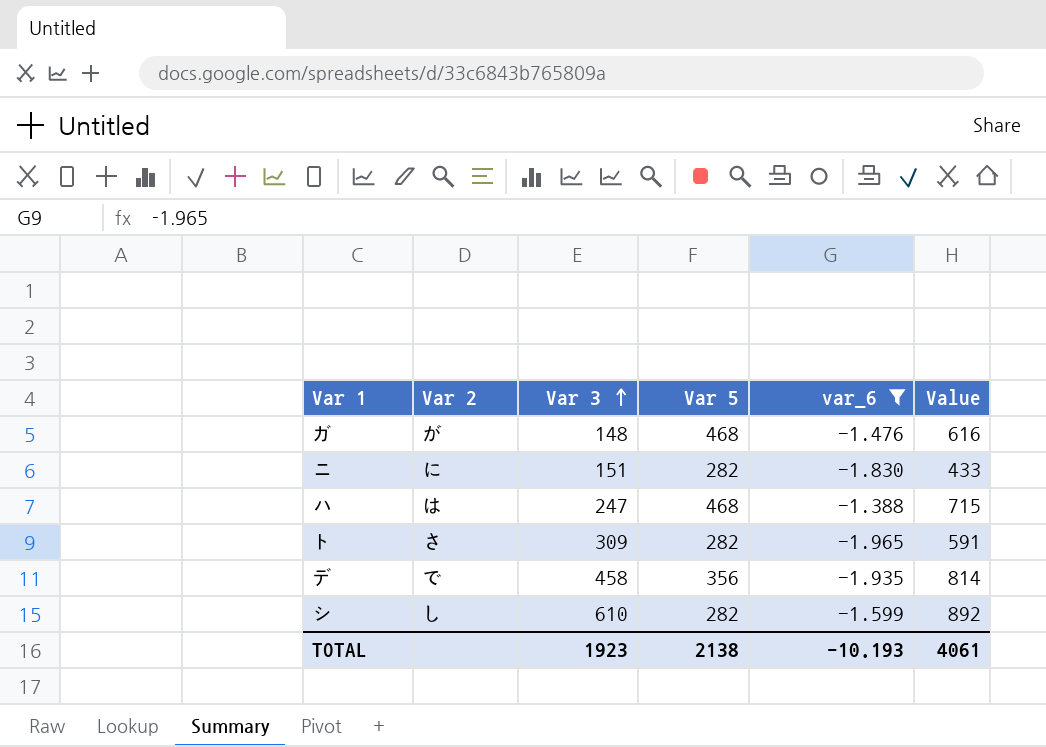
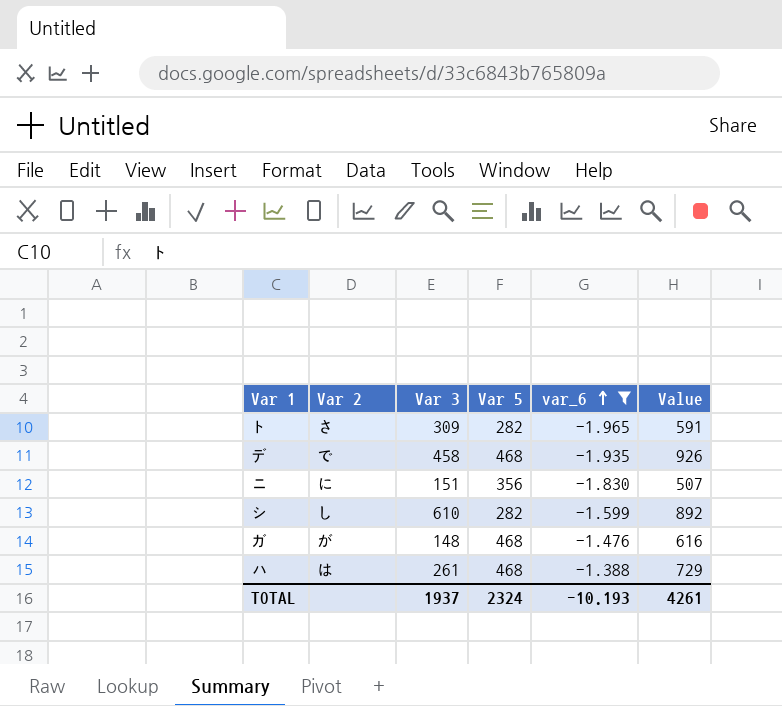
row order: Var 3 ascending -> var_6 ascending
デ | Var 5: 356 -> 468
デ | Value: 814 -> 926
ニ | Var 5: 282 -> 356
ニ | Value: 433 -> 507
ハ | Var 3: 247 -> 261
ハ | Value: 715 -> 729
TOTAL | Var 3: 1923 -> 1937
TOTAL | Var 5: 2138 -> 2324
TOTAL | Value: 4061 -> 4261

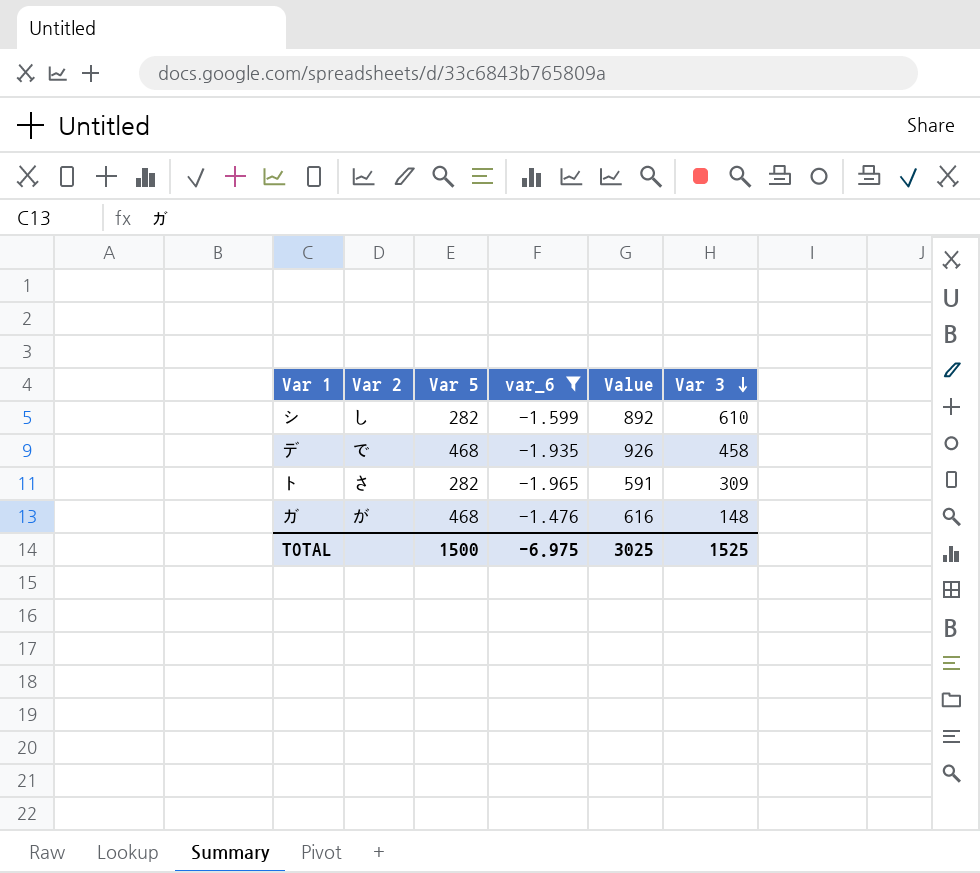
row order: var_6 ascending -> Var 3 descending
column Var 3 | position: 3 -> 6
row ニ: に | 151 | 356 | -1.830 | 507 -> none
row ハ: は | 261 | 468 | -1.388 | 729 -> none
TOTAL | Var 5: 2324 -> 1500
TOTAL | var_6: -10.193 -> -6.975
TOTAL | Value: 4261 -> 3025
TOTAL | Var 3: 1937 -> 1525

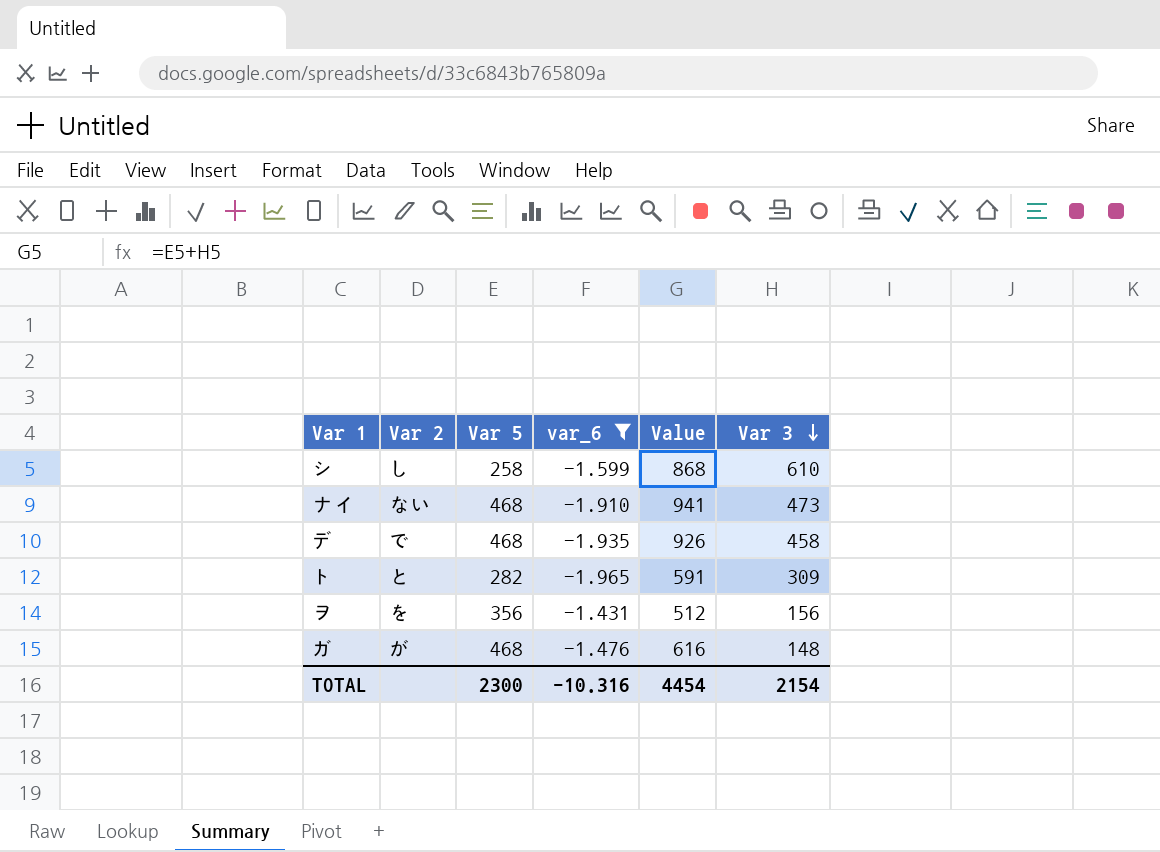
シ | Var 5: 282 -> 258
シ | Value: 892 -> 868
row ナイ: none -> ない | 468 | -1.910 | 941 | 473
ト | Var 2: さ -> と
row ヲ: none -> を | 356 | -1.431 | 512 | 156
TOTAL | Var 5: 1500 -> 2300
TOTAL | var_6: -6.975 -> -10.316
TOTAL | Value: 3025 -> 4454
TOTAL | Var 3: 1525 -> 2154

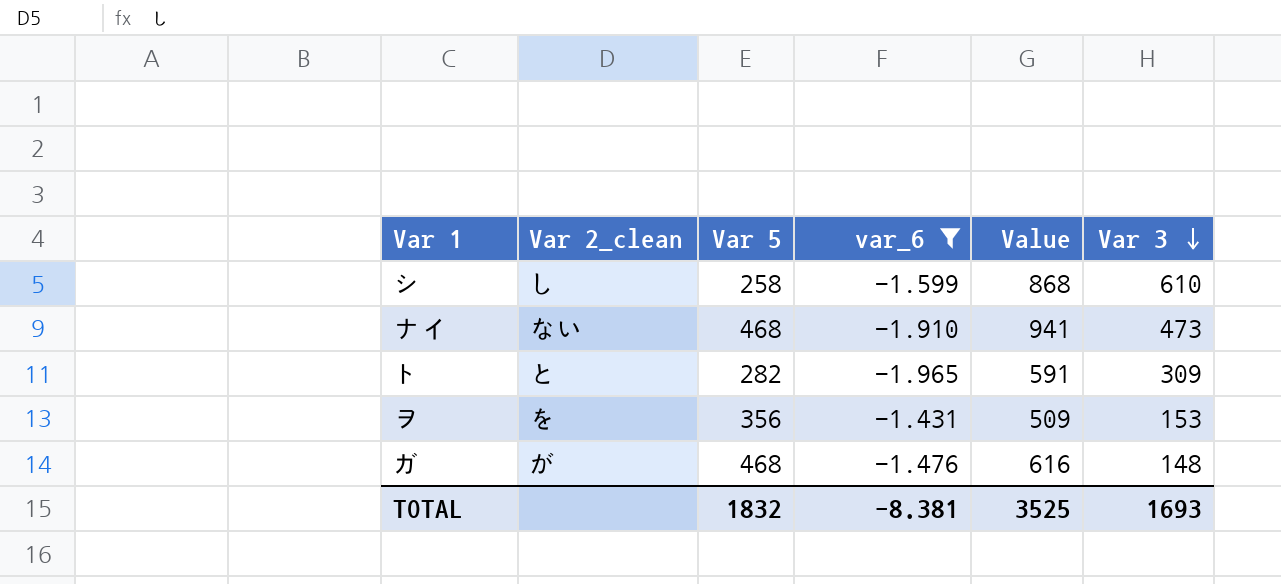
column name: Var 2 -> Var 2_clean
row デ: で | 468 | -1.935 | 926 | 458 -> none
ヲ | Value: 512 -> 509
ヲ | Var 3: 156 -> 153
TOTAL | Var 5: 2300 -> 1832
TOTAL | var_6: -10.316 -> -8.381
TOTAL | Value: 4454 -> 3525
TOTAL | Var 3: 2154 -> 1693

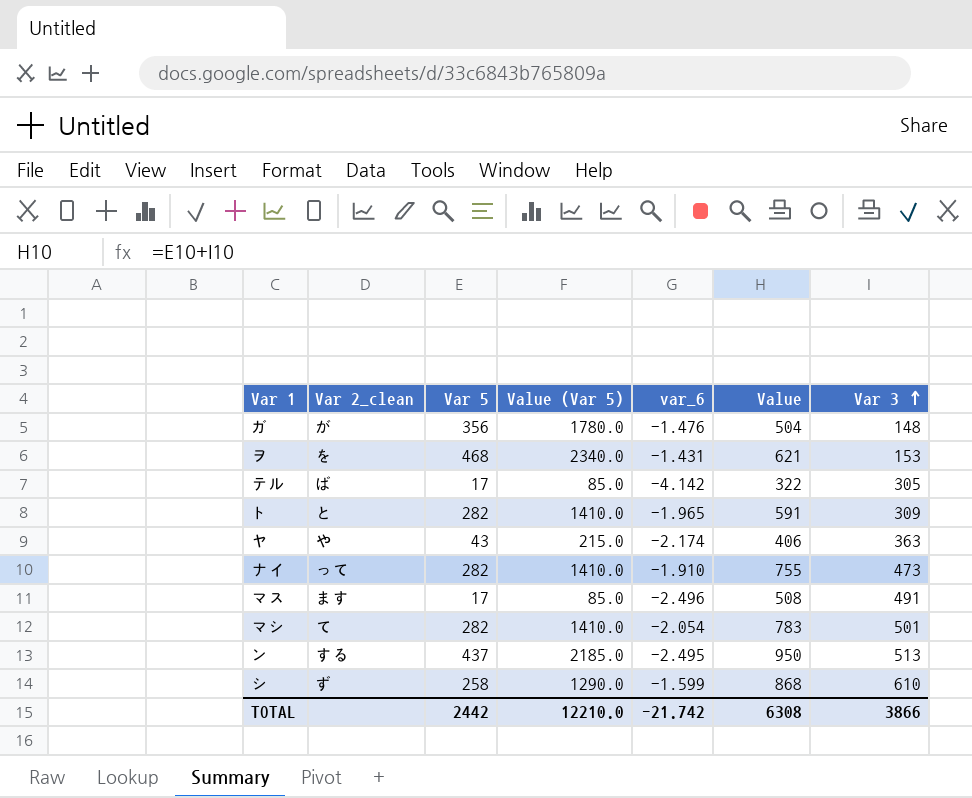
filter: var_6 >= -1.965 -> none
row order: Var 3 descending -> Var 3 ascending
column Value (Var 5) | formula: none -> [Var 5] * 5
ガ | Var 5: 468 -> 356
ガ | Value: 616 -> 504
ヲ | Var 5: 356 -> 468
ヲ | Value: 509 -> 621
ナイ | Var 2_clean: ない -> って
ナイ | Var 5: 468 -> 282
ナイ | Value: 941 -> 755
シ | Var 2_clean: し -> ず
TOTAL | Var 5: 1832 -> 2442
TOTAL | var_6: -8.381 -> -21.742
TOTAL | Value: 3525 -> 6308
TOTAL | Var 3: 1693 -> 3866

